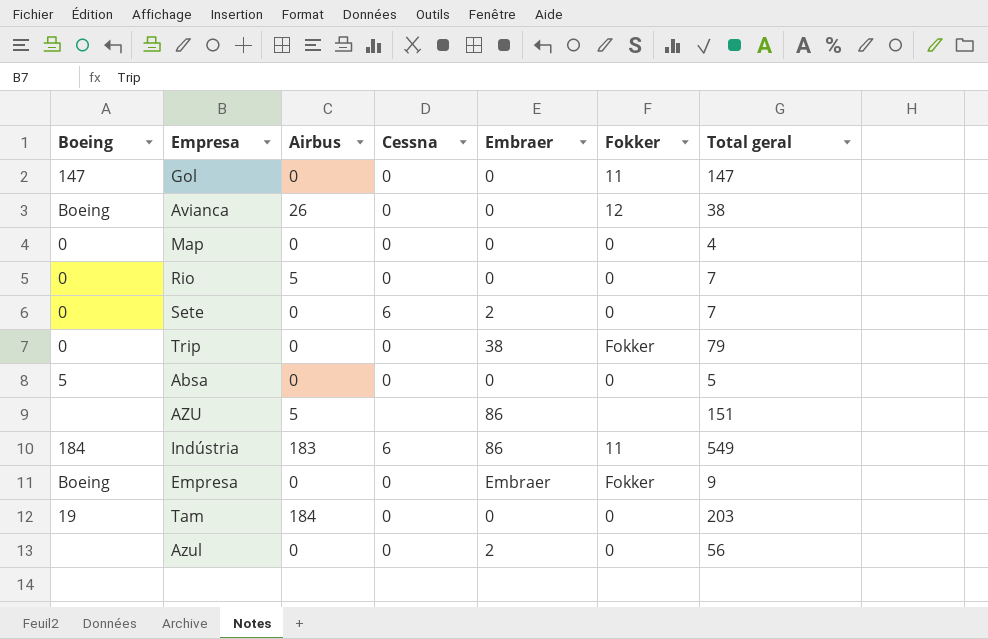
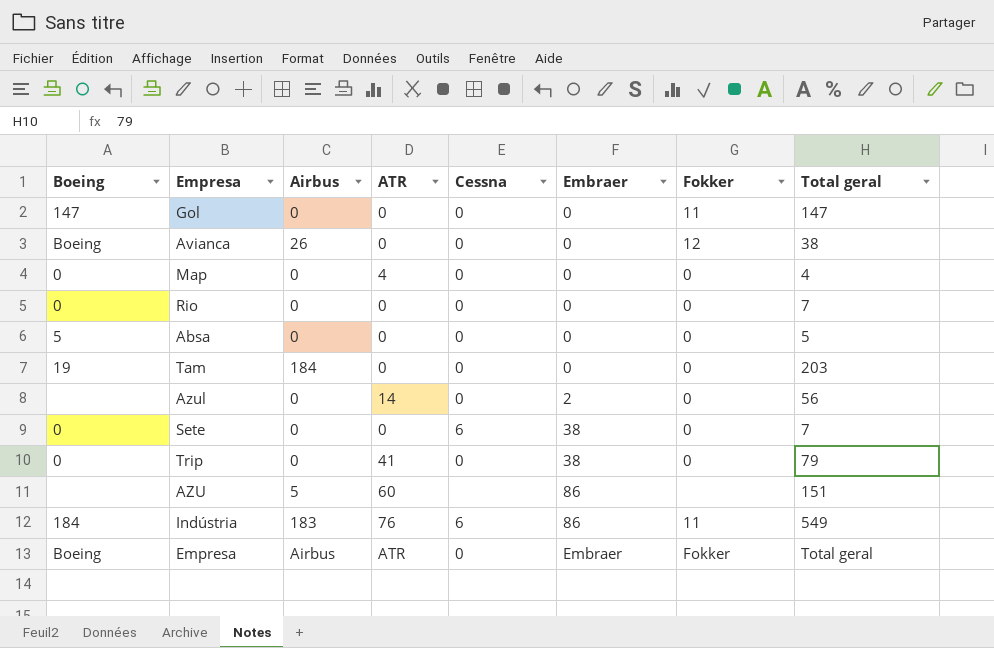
row order: none -> Embraer ascending
column ATR | position: none -> 4
Rio | Airbus: 5 -> 0
Sete | Embraer: 2 -> 38
Trip | Fokker: Fokker -> 0
Empresa | Airbus: 0 -> Airbus
Empresa | Total geral: 9 -> Total geral

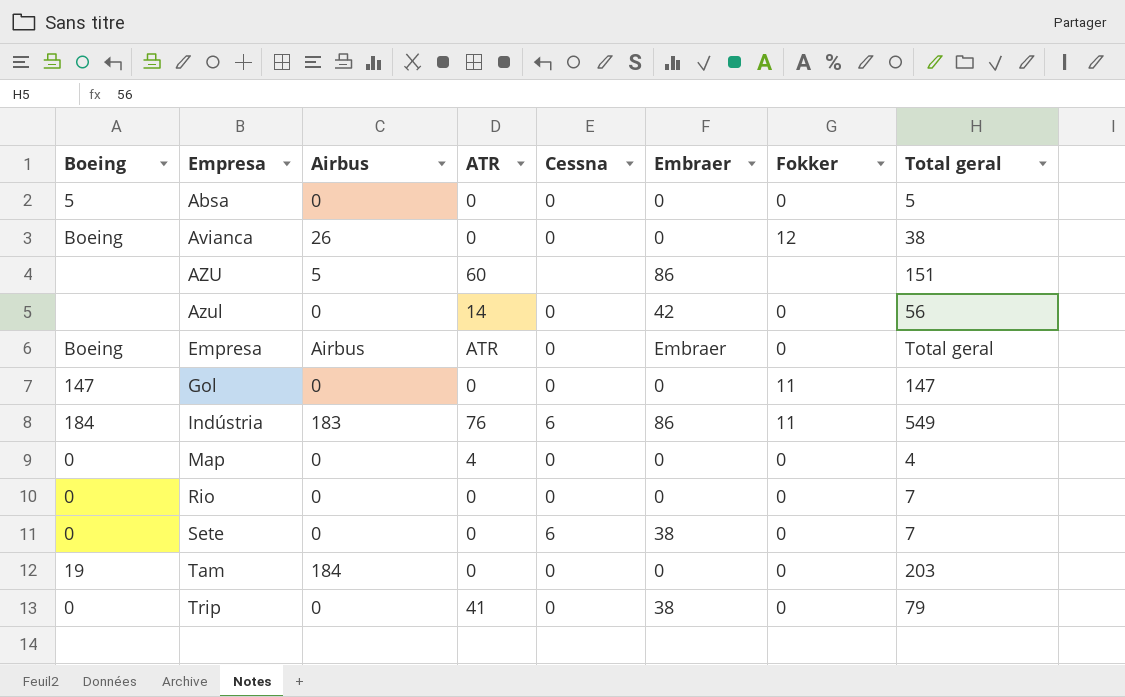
row order: Embraer ascending -> Empresa ascending
Azul | Embraer: 2 -> 42
Empresa | Fokker: Fokker -> 0

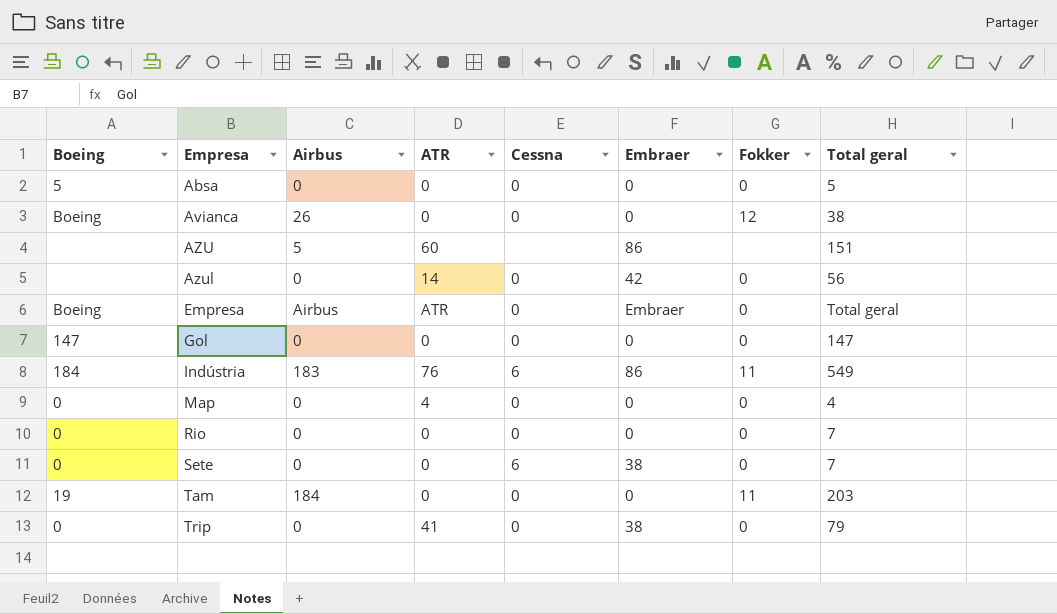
Gol | Fokker: 11 -> 0
Tam | Fokker: 0 -> 11

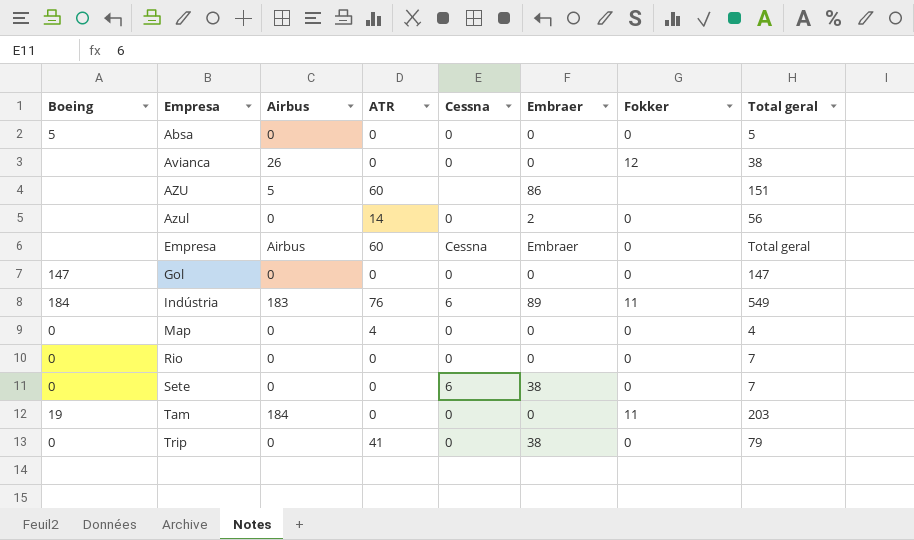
Avianca | Boeing: Boeing -> none
Azul | Embraer: 42 -> 2
Empresa | Boeing: Boeing -> none
Empresa | ATR: ATR -> 60
Empresa | Cessna: 0 -> Cessna
Indústria | Embraer: 86 -> 89

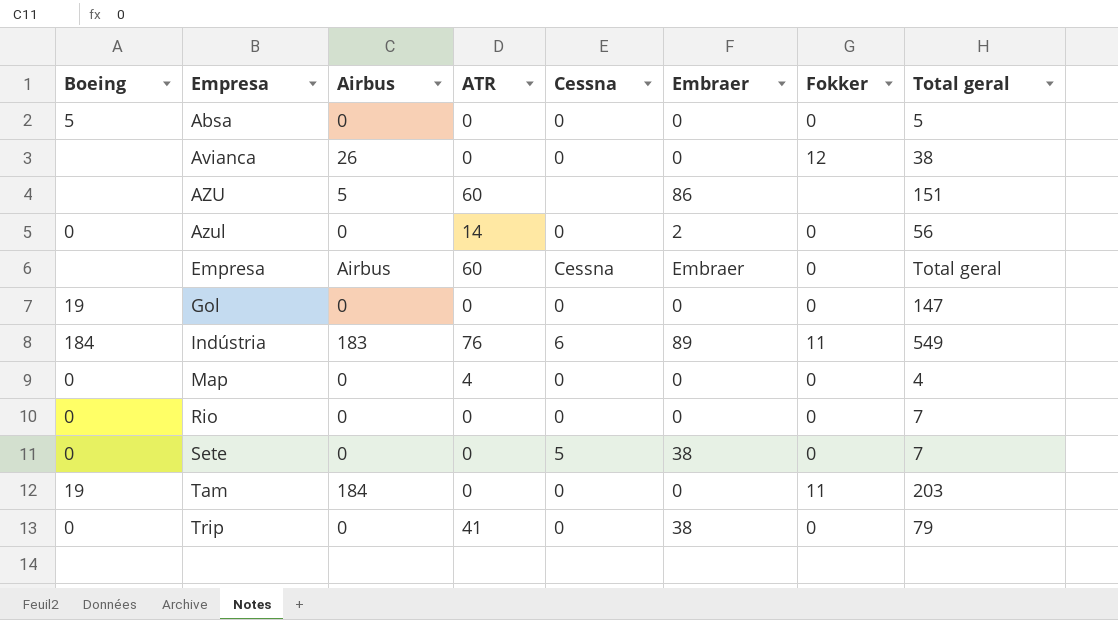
Azul | Boeing: none -> 0
Gol | Boeing: 147 -> 19
Sete | Cessna: 6 -> 5

